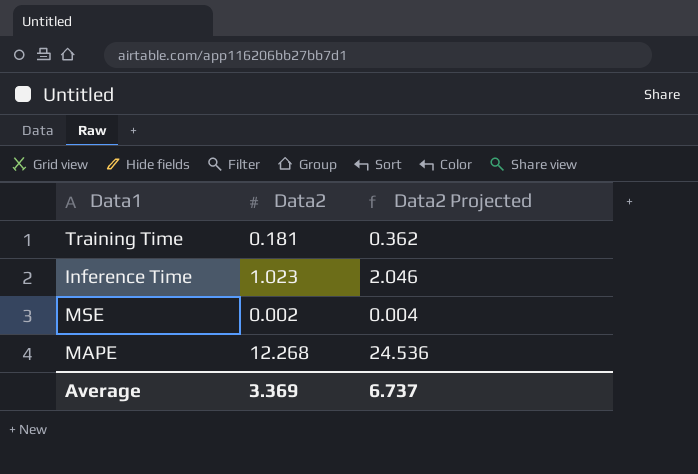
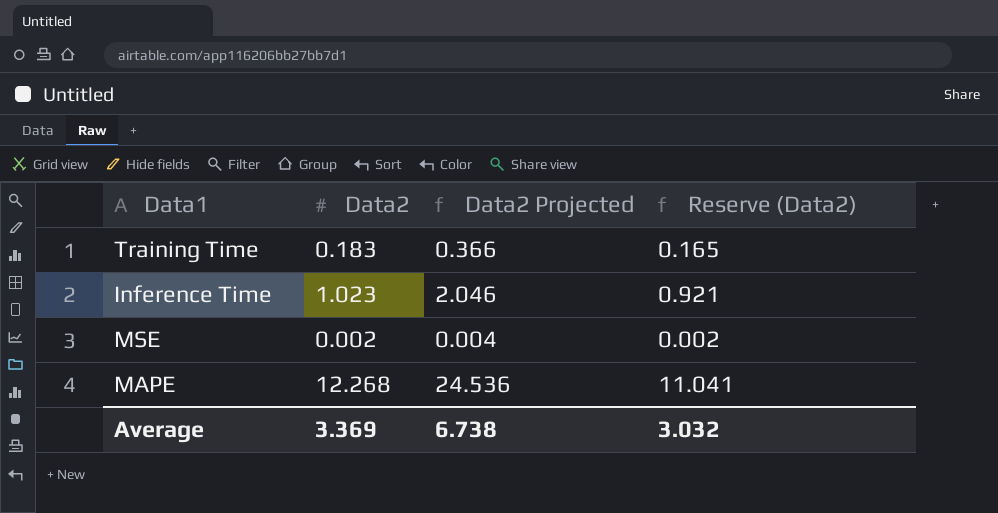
column Reserve (Data2) | formula: none -> [Data2] * 0.9
Training Time | Data2: 0.181 -> 0.183
Training Time | Data2 Projected: 0.362 -> 0.366
Average | Data2 Projected: 6.737 -> 6.738

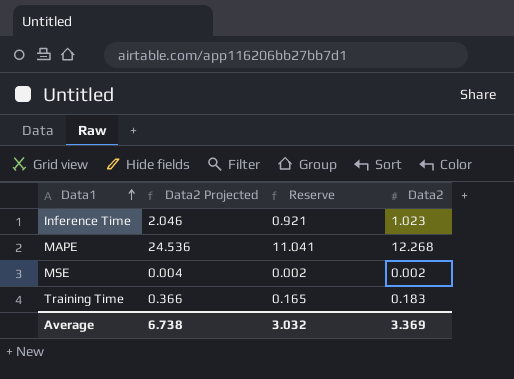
row order: none -> Data1 ascending
column name: Reserve (Data2) -> Reserve
column Data2 | position: 2 -> 4

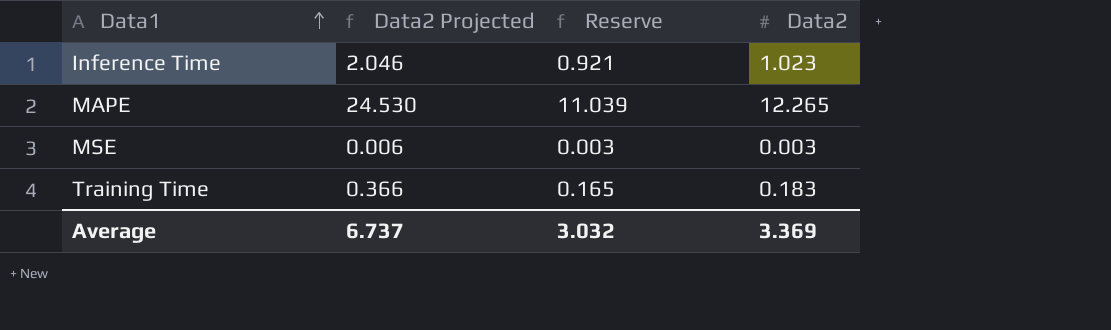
MAPE | Data2 Projected: 24.536 -> 24.530
MAPE | Reserve: 11.041 -> 11.039
MAPE | Data2: 12.268 -> 12.265
MSE | Data2 Projected: 0.004 -> 0.006
MSE | Reserve: 0.002 -> 0.003
MSE | Data2: 0.002 -> 0.003
Average | Data2 Projected: 6.738 -> 6.737

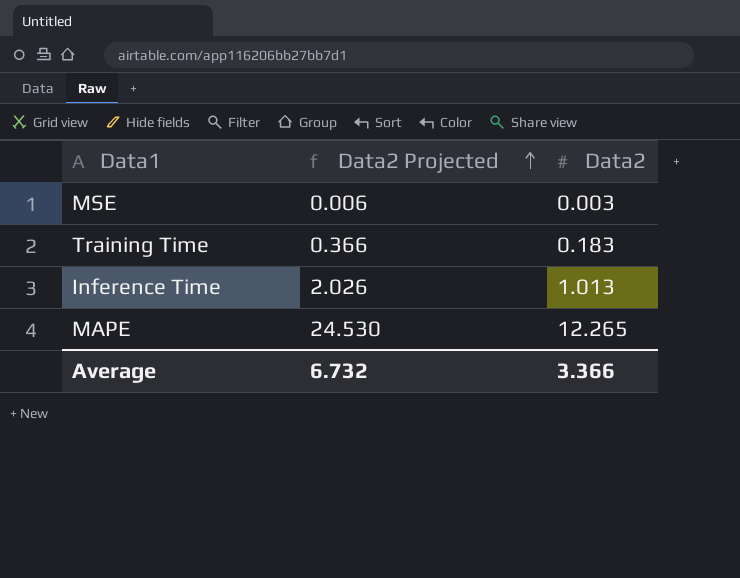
row order: Data1 ascending -> Data2 Projected ascending
column Reserve | formula: [Data2] * 0.9 -> none
Inference Time | Data2 Projected: 2.046 -> 2.026
Inference Time | Data2: 1.023 -> 1.013
Average | Data2 Projected: 6.737 -> 6.732
Average | Data2: 3.369 -> 3.366

